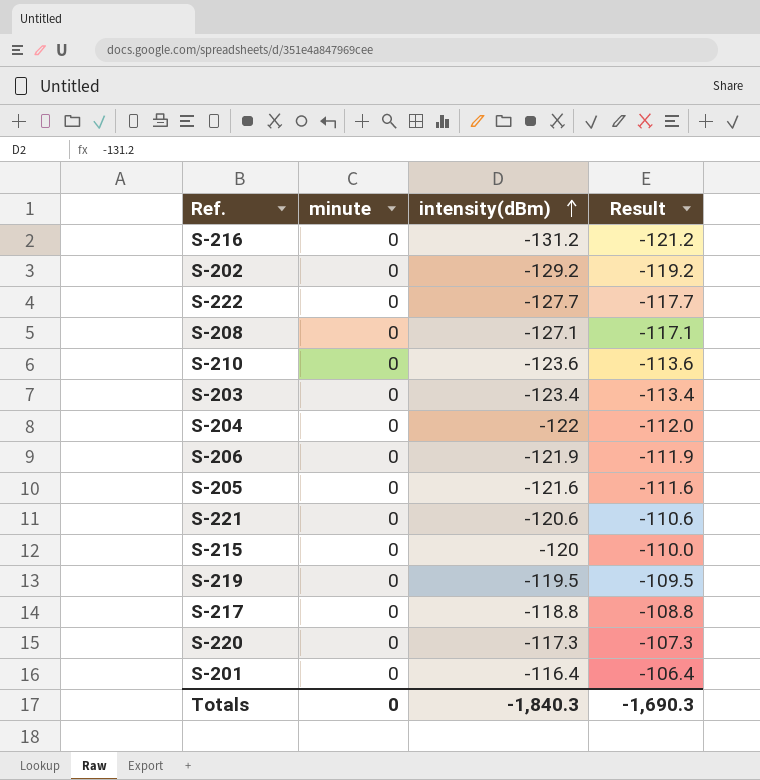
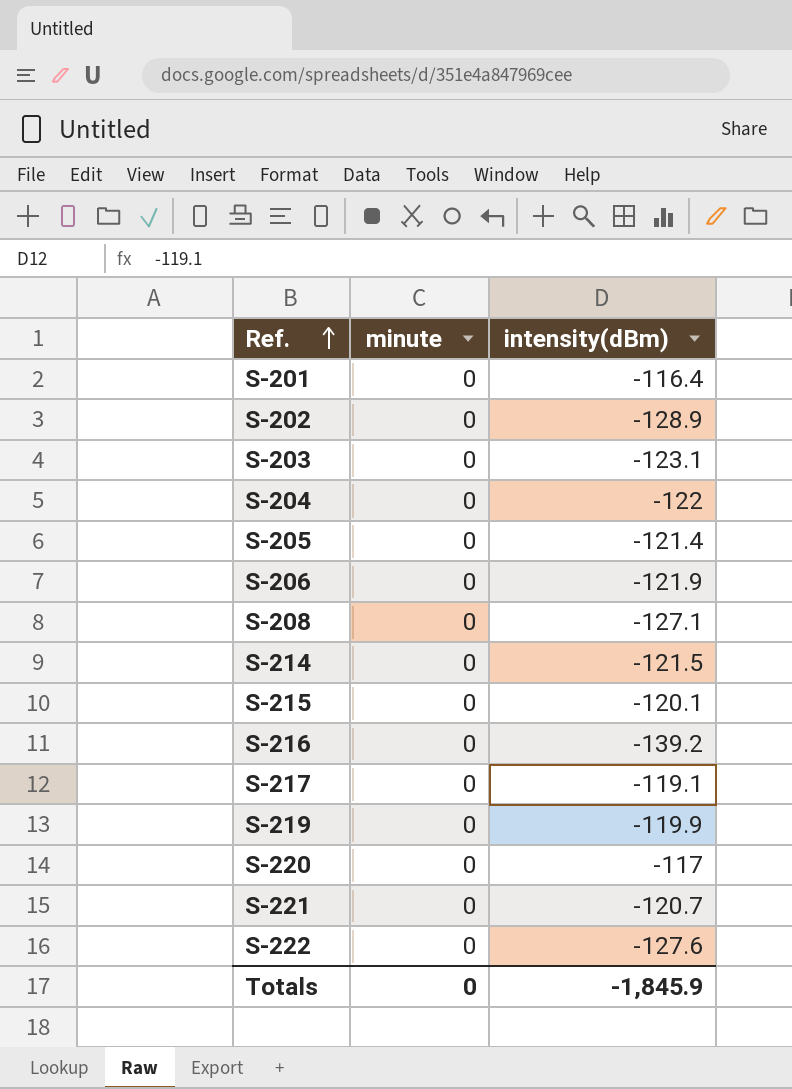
row order: intensity(dBm) ascending -> Ref. ascending
column Result | formula: [intensity(dBm)] + 10 -> none
row S-210: 0 | -123.6 | -113.6 -> none
S-202 | intensity(dBm): -129.2 -> -128.9
S-203 | intensity(dBm): -123.4 -> -123.1
S-205 | intensity(dBm): -121.6 -> -121.4
row S-214: none -> 0 | -121.5
S-215 | intensity(dBm): -120 -> -120.1
S-216 | intensity(dBm): -131.2 -> -139.2
S-217 | intensity(dBm): -118.8 -> -119.1
S-219 | intensity(dBm): -119.5 -> -119.9
S-220 | intensity(dBm): -117.3 -> -117
S-221 | intensity(dBm): -120.6 -> -120.7
S-222 | intensity(dBm): -127.7 -> -127.6
Totals | intensity(dBm): -1,840.3 -> -1,845.9

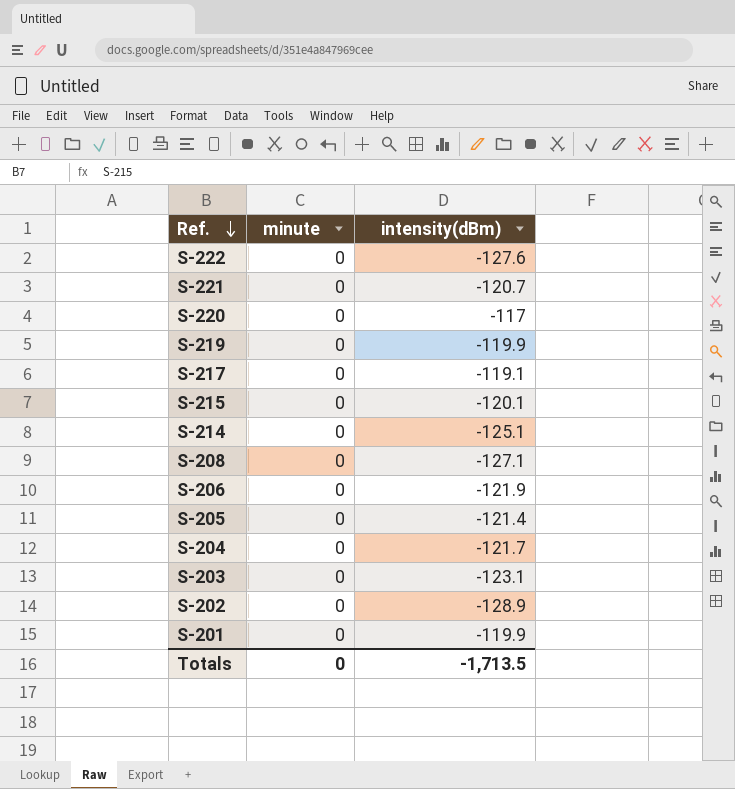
row order: Ref. ascending -> Ref. descending
row S-216: 0 | -139.2 -> none
S-214 | intensity(dBm): -121.5 -> -125.1
S-204 | intensity(dBm): -122 -> -121.7
S-201 | intensity(dBm): -116.4 -> -119.9
Totals | intensity(dBm): -1,845.9 -> -1,713.5

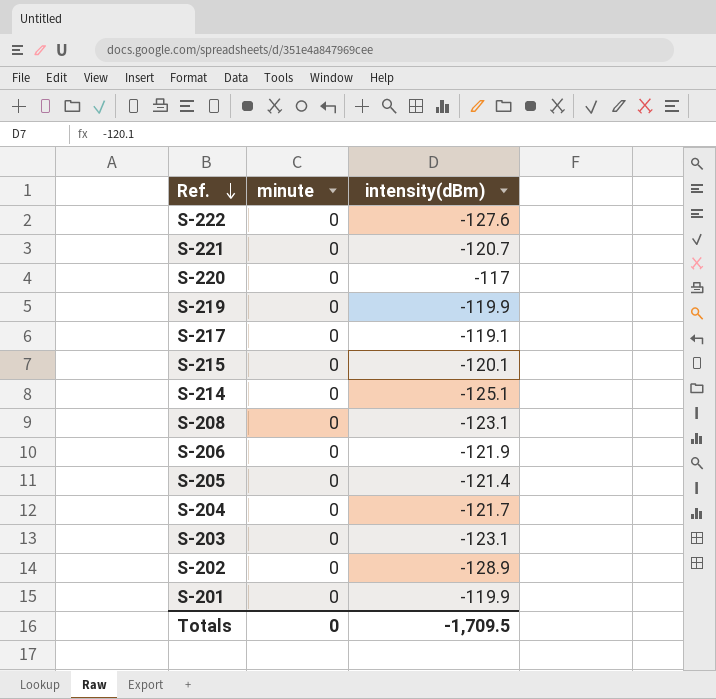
S-208 | intensity(dBm): -127.1 -> -123.1
Totals | intensity(dBm): -1,713.5 -> -1,709.5

